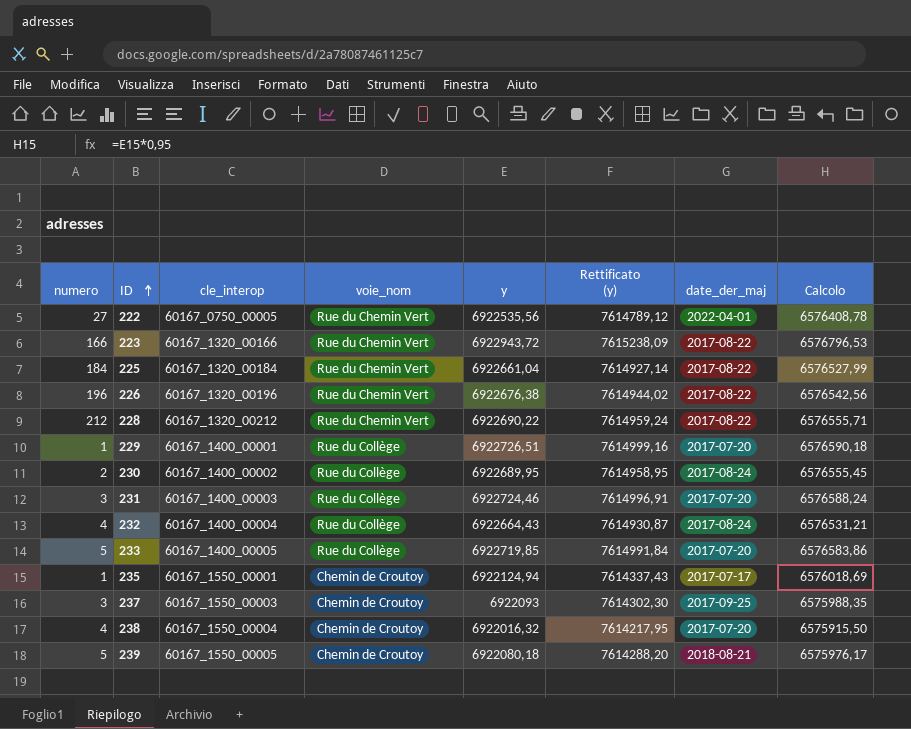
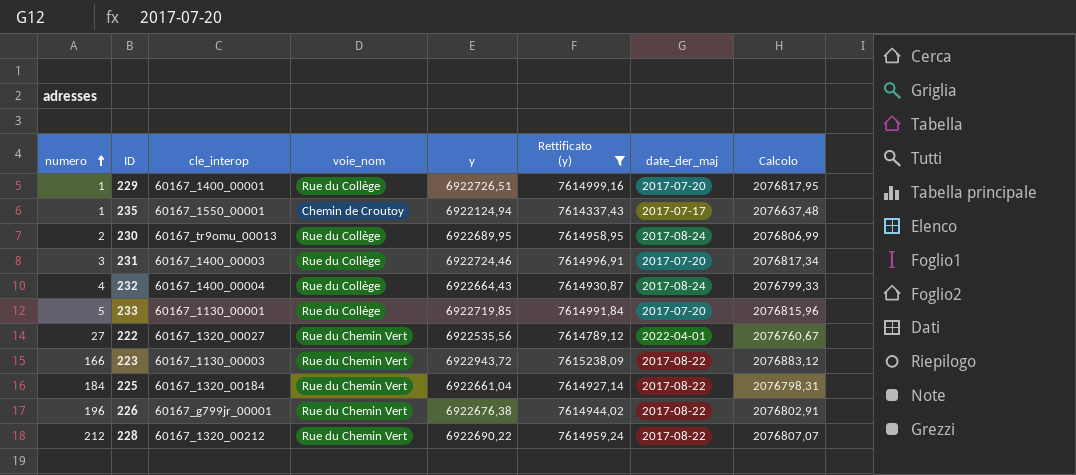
filter: none -> Rettificato (y) >= 7614337,43
row order: ID ascending -> numero ascending
column Calcolo | formula: [y] * 0,95 -> [y] * 0,3
230 | cle_interop: 60167_1400_00002 -> 60167_tr9omu_00013
233 | cle_interop: 60167_1400_00005 -> 60167_1130_00001
222 | cle_interop: 60167_0750_00005 -> 60167_1320_00027
223 | cle_interop: 60167_1320_00166 -> 60167_1130_00003
226 | cle_interop: 60167_1320_00196 -> 60167_g799jr_00001

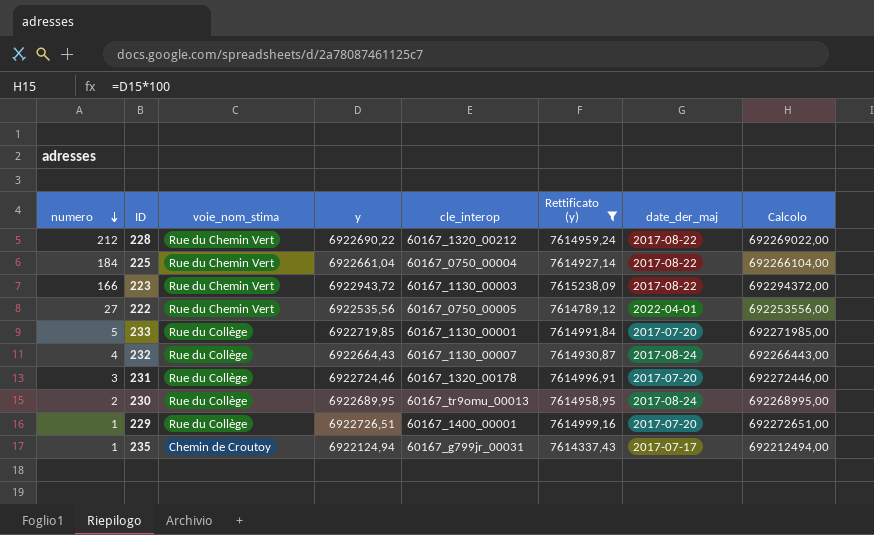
row order: numero ascending -> numero descending
column name: voie_nom -> voie_nom_stima
column cle_interop | position: 3 -> 5
column Calcolo | formula: [y] * 0,3 -> [y] * 100
row 226: 196 | 60167_g799jr_00001 | Rue du Chemin Vert | 6922676,38 | 7614944,02 | 2017-08-22 | 2076802,91 -> none
225 | cle_interop: 60167_1320_00184 -> 60167_0750_00004
222 | cle_interop: 60167_1320_00027 -> 60167_0750_00005
232 | cle_interop: 60167_1400_00004 -> 60167_1130_00007
231 | cle_interop: 60167_1400_00003 -> 60167_1320_00178
235 | cle_interop: 60167_1550_00001 -> 60167_g799jr_00031

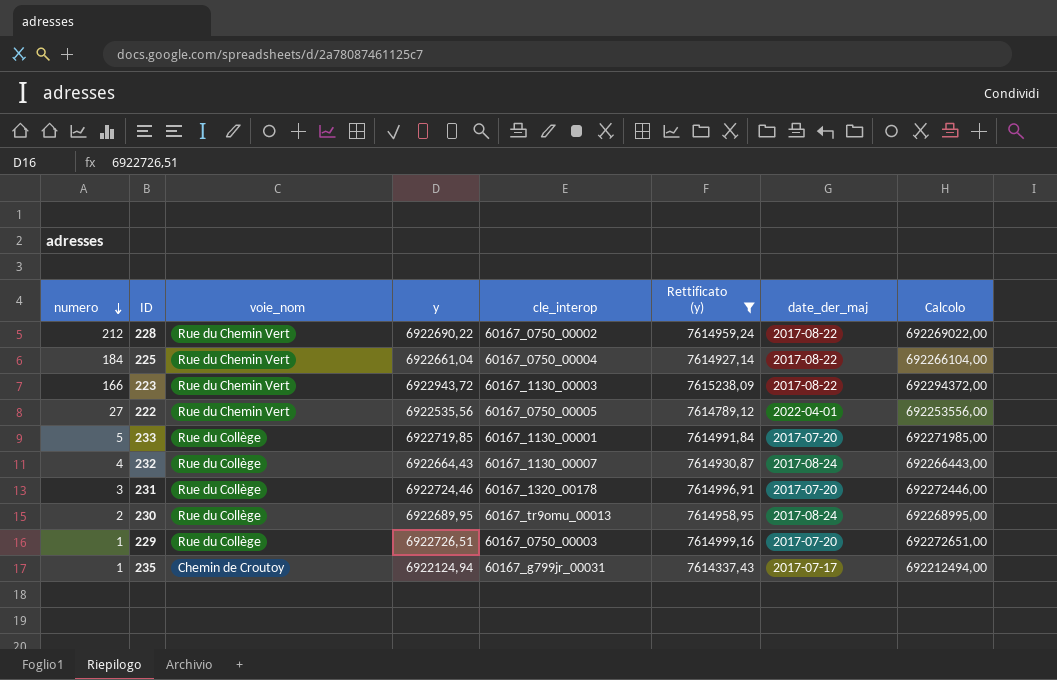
column name: voie_nom_stima -> voie_nom
228 | cle_interop: 60167_1320_00212 -> 60167_0750_00002
229 | cle_interop: 60167_1400_00001 -> 60167_0750_00003

